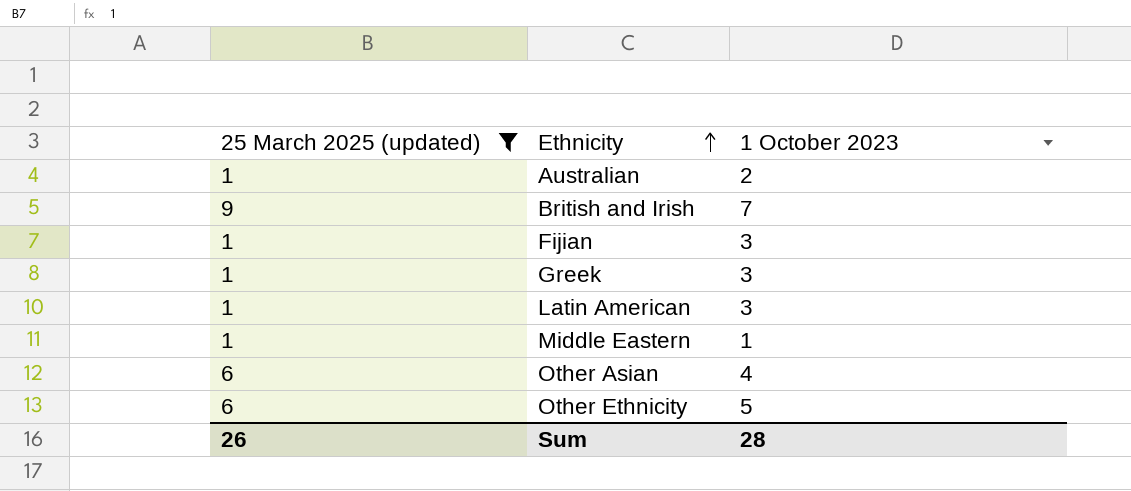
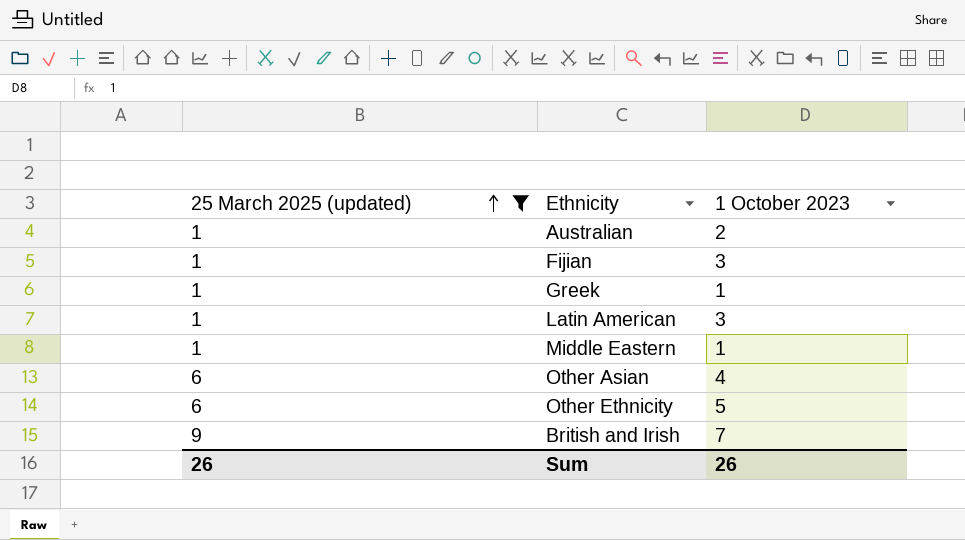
row order: Ethnicity ascending -> 25 March 2025 (updated) ascending
Greek | 1 October 2023: 3 -> 1
Sum | 1 October 2023: 28 -> 26

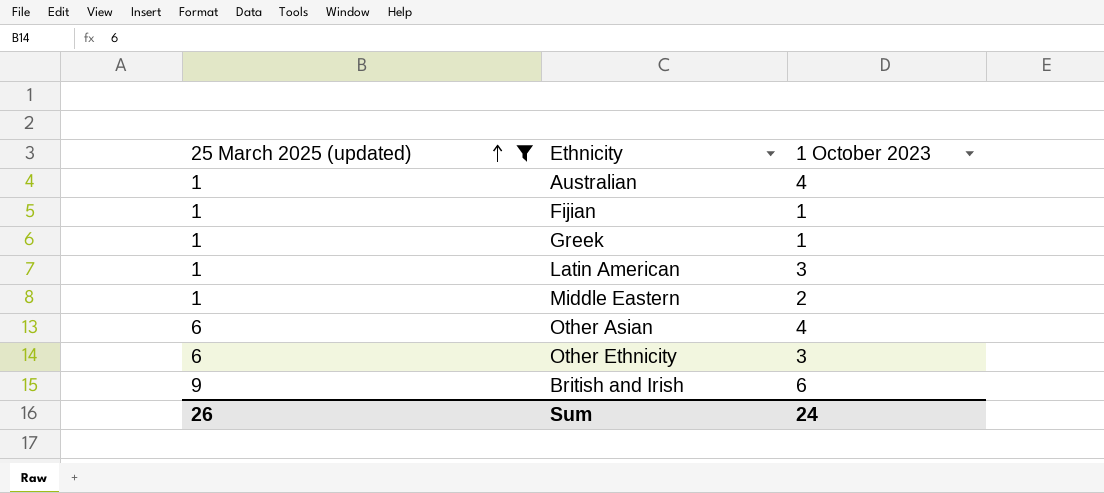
Australian | 1 October 2023: 2 -> 4
Fijian | 1 October 2023: 3 -> 1
Middle Eastern | 1 October 2023: 1 -> 2
Other Ethnicity | 1 October 2023: 5 -> 3
British and Irish | 1 October 2023: 7 -> 6
Sum | 1 October 2023: 26 -> 24

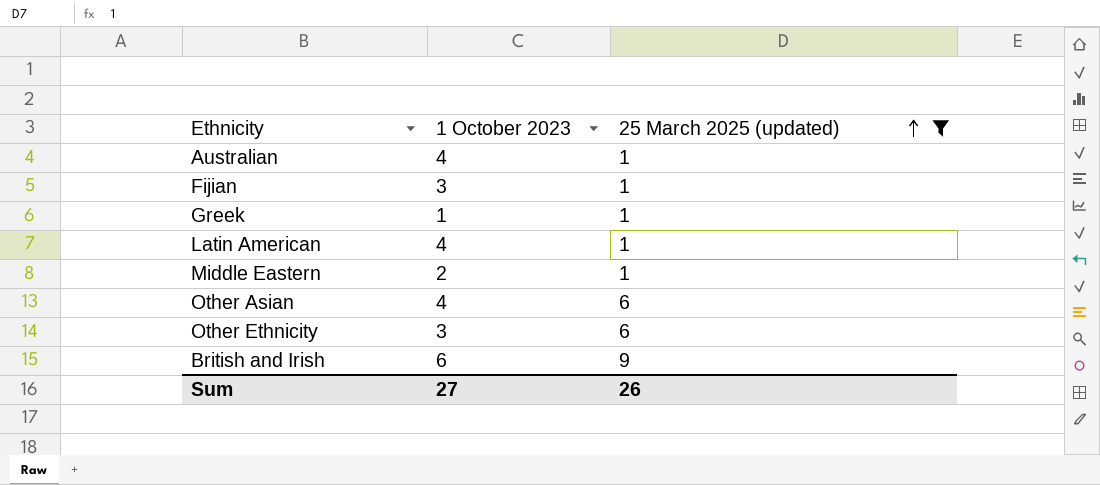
column 25 March 2025 (updated) | position: 1 -> 3
Fijian | 1 October 2023: 1 -> 3
Latin American | 1 October 2023: 3 -> 4
Sum | 1 October 2023: 24 -> 27

